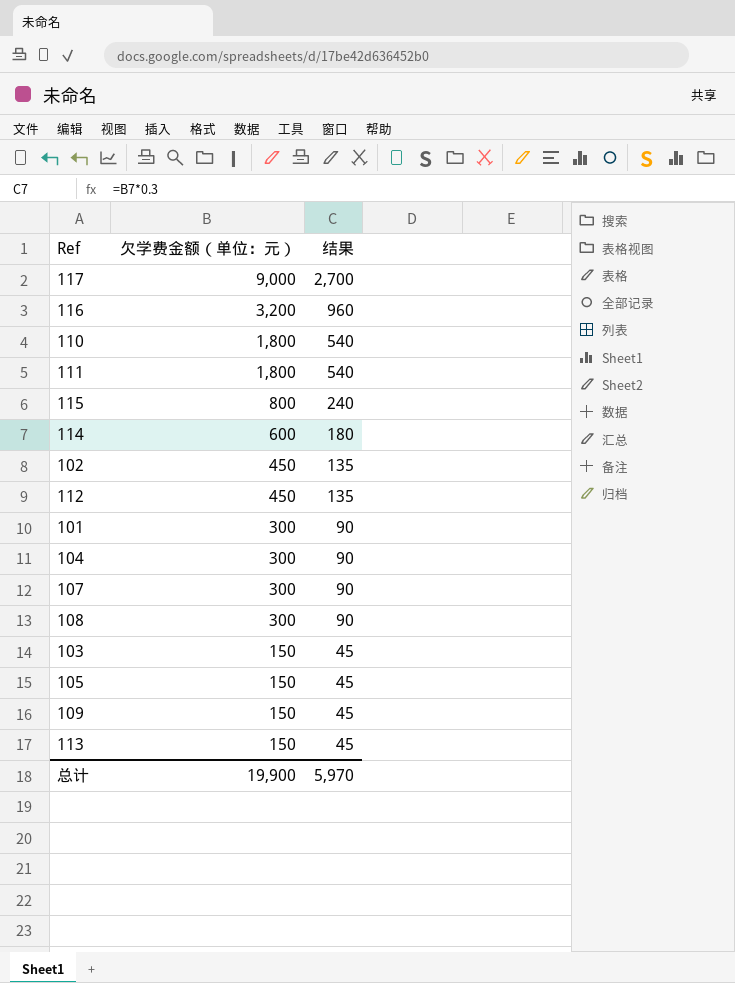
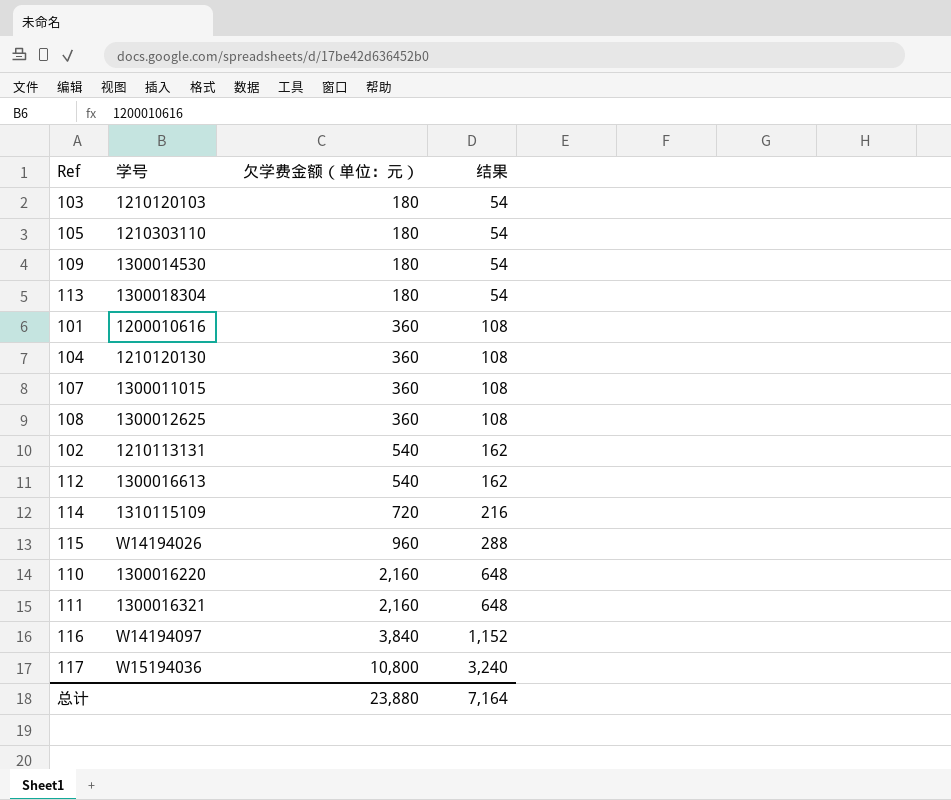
row order: 欠学费金额（单位：元） descending -> 欠学费金额（单位：元） ascending
column 学号 | position: none -> 2
103 | 欠学费金额（单位：元）: 150 -> 180
103 | 结果: 45 -> 54
105 | 欠学费金额（单位：元）: 150 -> 180
105 | 结果: 45 -> 54
109 | 欠学费金额（单位：元）: 150 -> 180
109 | 结果: 45 -> 54
113 | 欠学费金额（单位：元）: 150 -> 180
113 | 结果: 45 -> 54
101 | 欠学费金额（单位：元）: 300 -> 360
101 | 结果: 90 -> 108
104 | 欠学费金额（单位：元）: 300 -> 360
104 | 结果: 90 -> 108
107 | 欠学费金额（单位：元）: 300 -> 360
107 | 结果: 90 -> 108
108 | 欠学费金额（单位：元）: 300 -> 360
108 | 结果: 90 -> 108
102 | 欠学费金额（单位：元）: 450 -> 540
102 | 结果: 135 -> 162
112 | 欠学费金额（单位：元）: 450 -> 540
112 | 结果: 135 -> 162
114 | 欠学费金额（单位：元）: 600 -> 720
114 | 结果: 180 -> 216
115 | 欠学费金额（单位：元）: 800 -> 960
115 | 结果: 240 -> 288
110 | 欠学费金额（单位：元）: 1,800 -> 2,160
110 | 结果: 540 -> 648
111 | 欠学费金额（单位：元）: 1,800 -> 2,160
111 | 结果: 540 -> 648
116 | 欠学费金额（单位：元）: 3,200 -> 3,840
116 | 结果: 960 -> 1,152
117 | 欠学费金额（单位：元）: 9,000 -> 10,800
117 | 结果: 2,700 -> 3,240
总计 | 欠学费金额（单位：元）: 19,900 -> 23,880
总计 | 结果: 5,970 -> 7,164

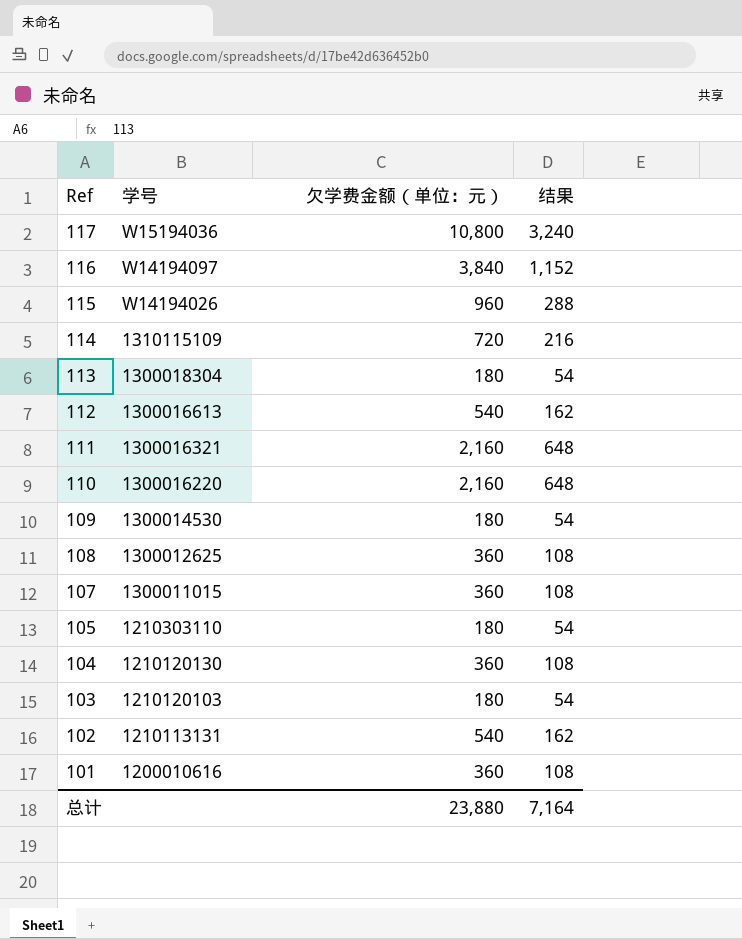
row order: 欠学费金额（单位：元） ascending -> Ref descending

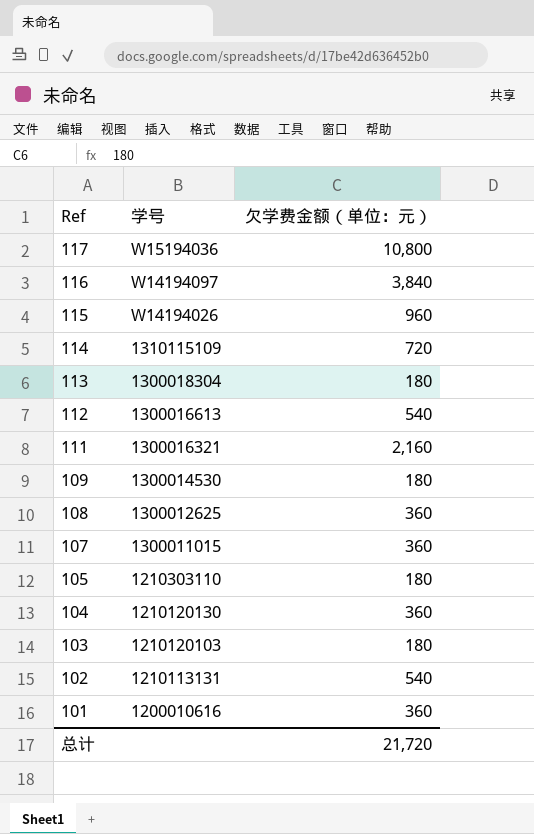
column 结果 | formula: [欠学费金额（单位：元）] * 0.3 -> none
row 110: 1300016220 | 2,160 | 648 -> none
总计 | 欠学费金额（单位：元）: 23,880 -> 21,720

